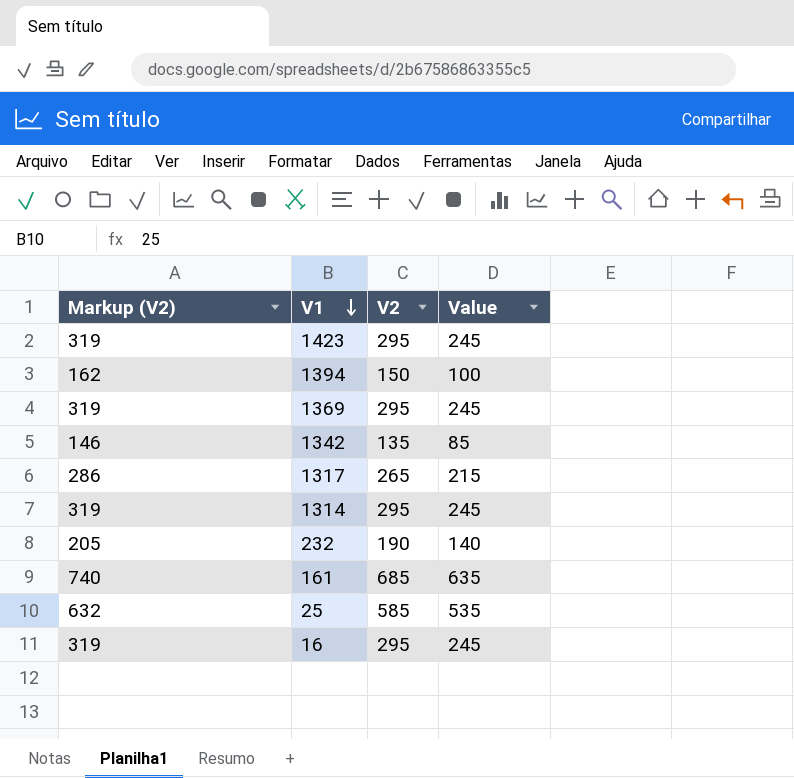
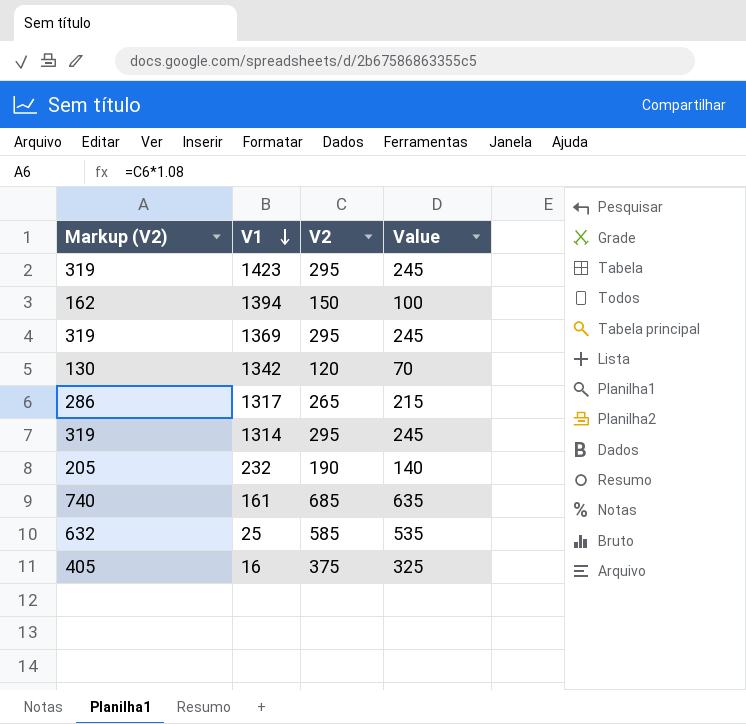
1342 | Markup (V2): 146 -> 130
1342 | V2: 135 -> 120
1342 | Value: 85 -> 70
16 | Markup (V2): 319 -> 405
16 | V2: 295 -> 375
16 | Value: 245 -> 325

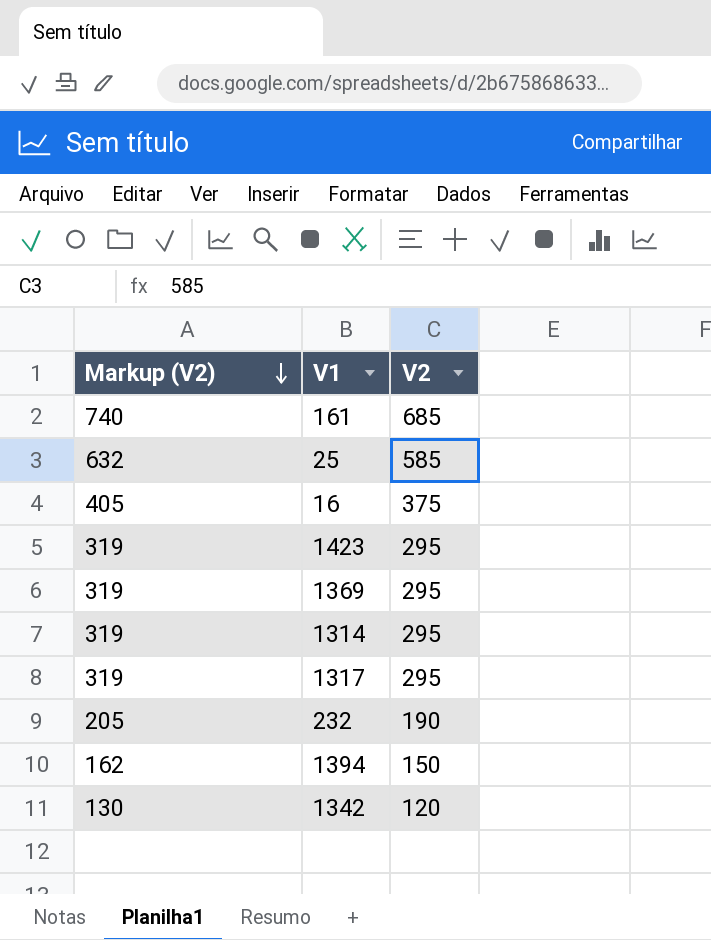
row order: V1 descending -> Markup (V2) descending
column Value | formula: [V2] - 50 -> none
1317 | Markup (V2): 286 -> 319
1317 | V2: 265 -> 295

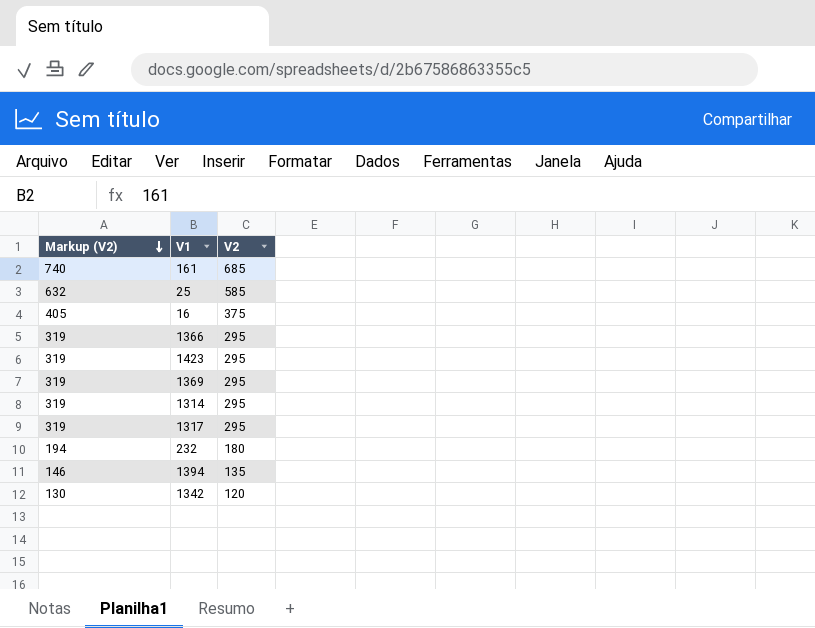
row 1366: none -> 319 | 295
232 | Markup (V2): 205 -> 194
232 | V2: 190 -> 180
1394 | Markup (V2): 162 -> 146
1394 | V2: 150 -> 135

